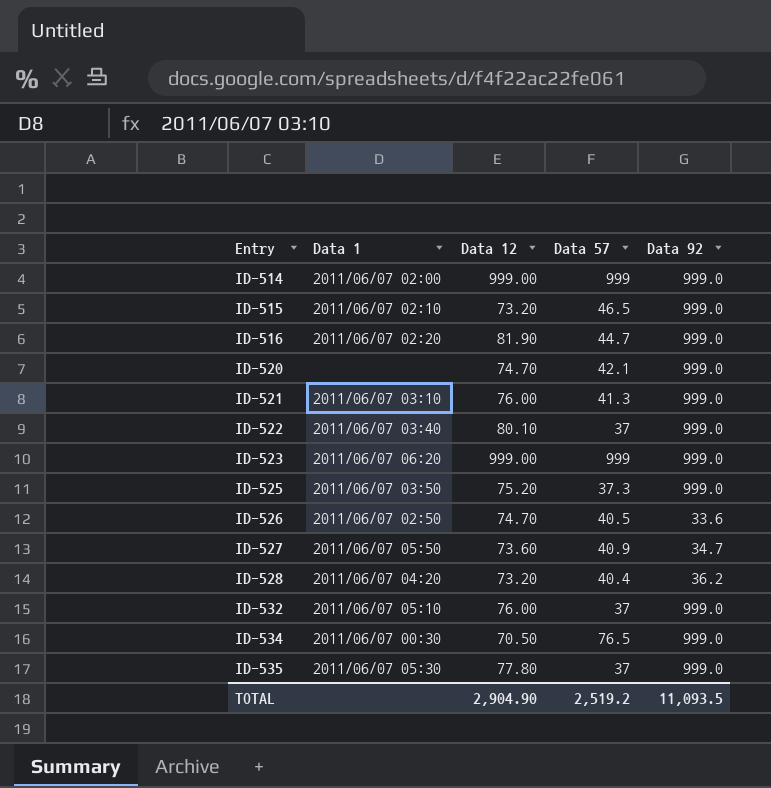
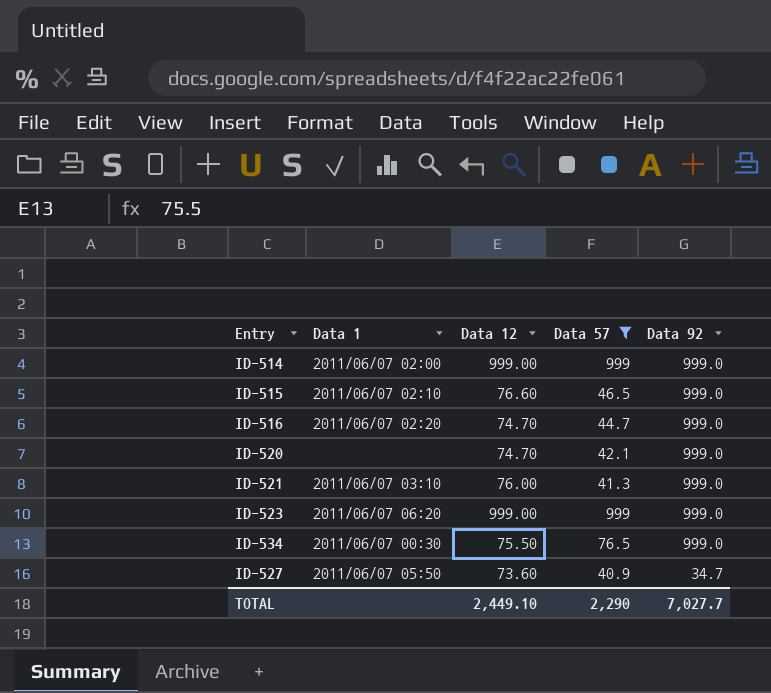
filter: none -> Data 57 >= 40.9
row order: Entry ascending -> Data 92 descending
ID-515 | Data 12: 73.20 -> 76.60
ID-516 | Data 12: 81.90 -> 74.70
ID-534 | Data 12: 70.50 -> 75.50
TOTAL | Data 12: 2,904.90 -> 2,449.10
TOTAL | Data 57: 2,519.2 -> 2,290
TOTAL | Data 92: 11,093.5 -> 7,027.7

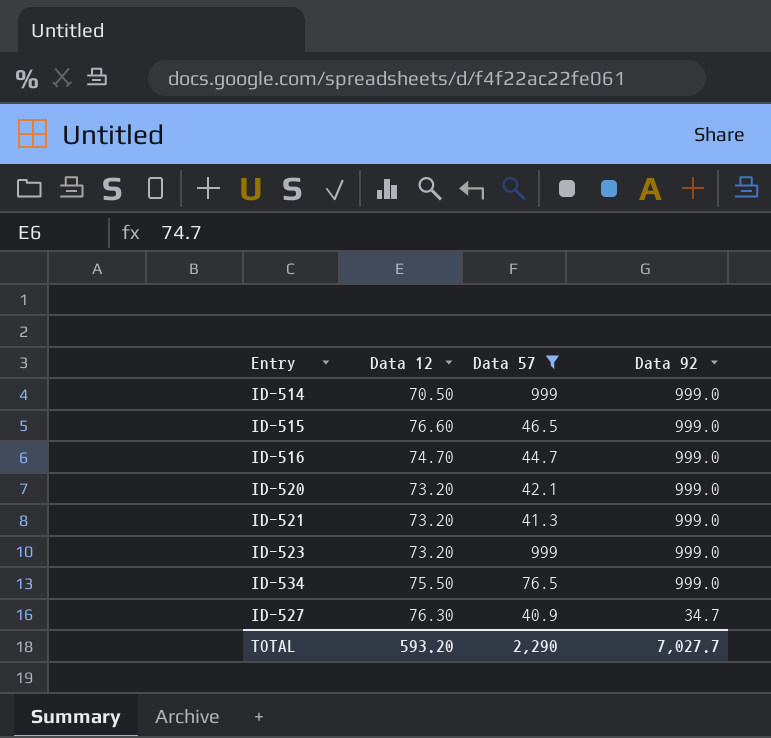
column Data 1 | position: 2 -> none
ID-514 | Data 12: 999.00 -> 70.50
ID-520 | Data 12: 74.70 -> 73.20
ID-521 | Data 12: 76.00 -> 73.20
ID-523 | Data 12: 999.00 -> 73.20
ID-527 | Data 12: 73.60 -> 76.30
TOTAL | Data 12: 2,449.10 -> 593.20

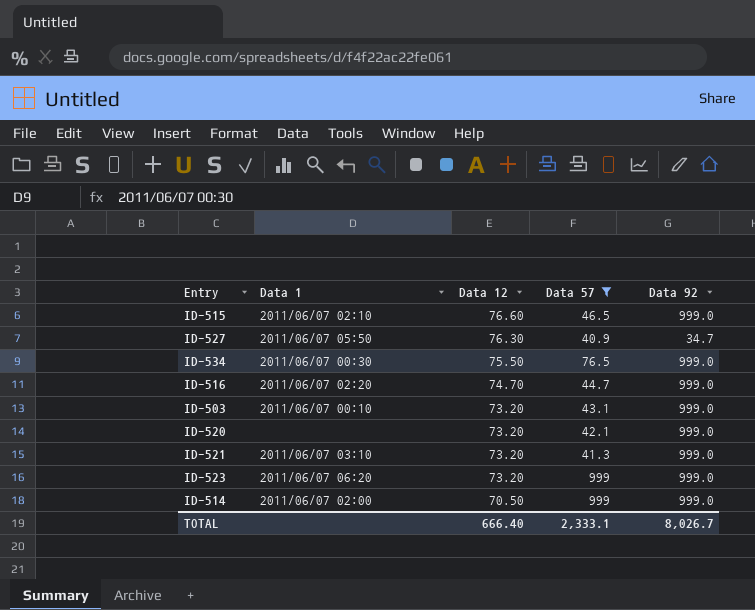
row order: Data 92 descending -> Data 12 descending
column Data 1 | position: none -> 2
row ID-503: none -> 2011/06/07 00:10 | 73.20 | 43.1 | 999.0
TOTAL | Data 12: 593.20 -> 666.40
TOTAL | Data 57: 2,290 -> 2,333.1
TOTAL | Data 92: 7,027.7 -> 8,026.7

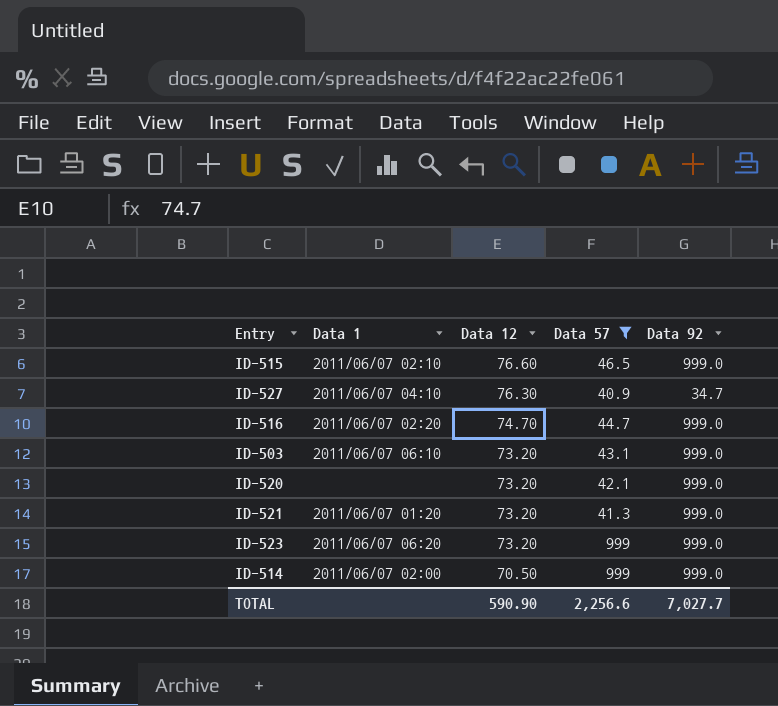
row ID-534: 2011/06/07 00:30 | 75.50 | 76.5 | 999.0 -> none
ID-527 | Data 1: 2011/06/07 05:50 -> 2011/06/07 04:10
ID-503 | Data 1: 2011/06/07 00:10 -> 2011/06/07 06:10
ID-521 | Data 1: 2011/06/07 03:10 -> 2011/06/07 01:20
TOTAL | Data 12: 666.40 -> 590.90
TOTAL | Data 57: 2,333.1 -> 2,256.6
TOTAL | Data 92: 8,026.7 -> 7,027.7

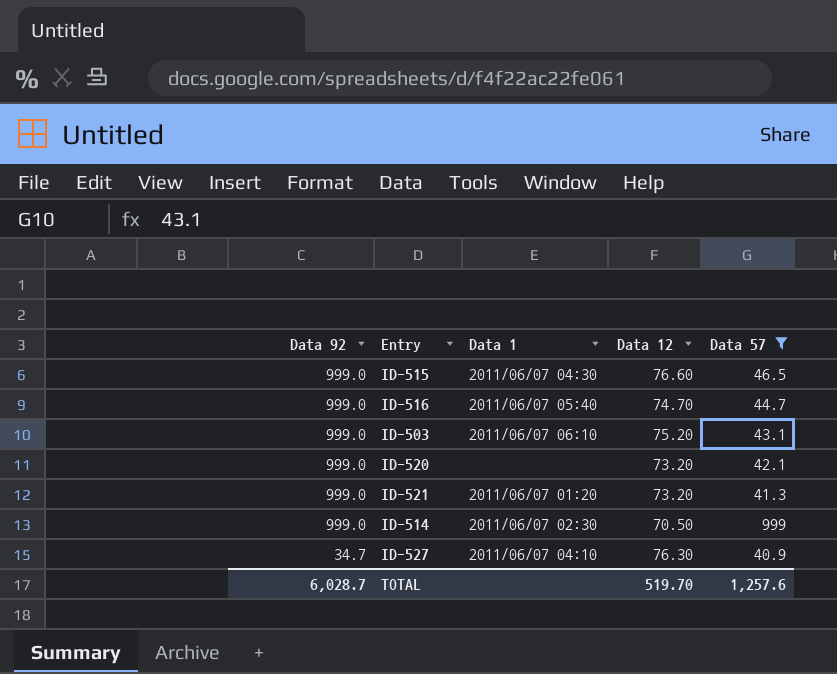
row order: Data 12 descending -> Data 92 descending
column Data 92 | position: 5 -> 1
row ID-523: 2011/06/07 06:20 | 73.20 | 999 | 999.0 -> none
ID-515 | Data 1: 2011/06/07 02:10 -> 2011/06/07 04:30
ID-516 | Data 1: 2011/06/07 02:20 -> 2011/06/07 05:40
ID-503 | Data 12: 73.20 -> 75.20
ID-514 | Data 1: 2011/06/07 02:00 -> 2011/06/07 02:30
TOTAL | Data 92: 7,027.7 -> 6,028.7
TOTAL | Data 12: 590.90 -> 519.70
TOTAL | Data 57: 2,256.6 -> 1,257.6

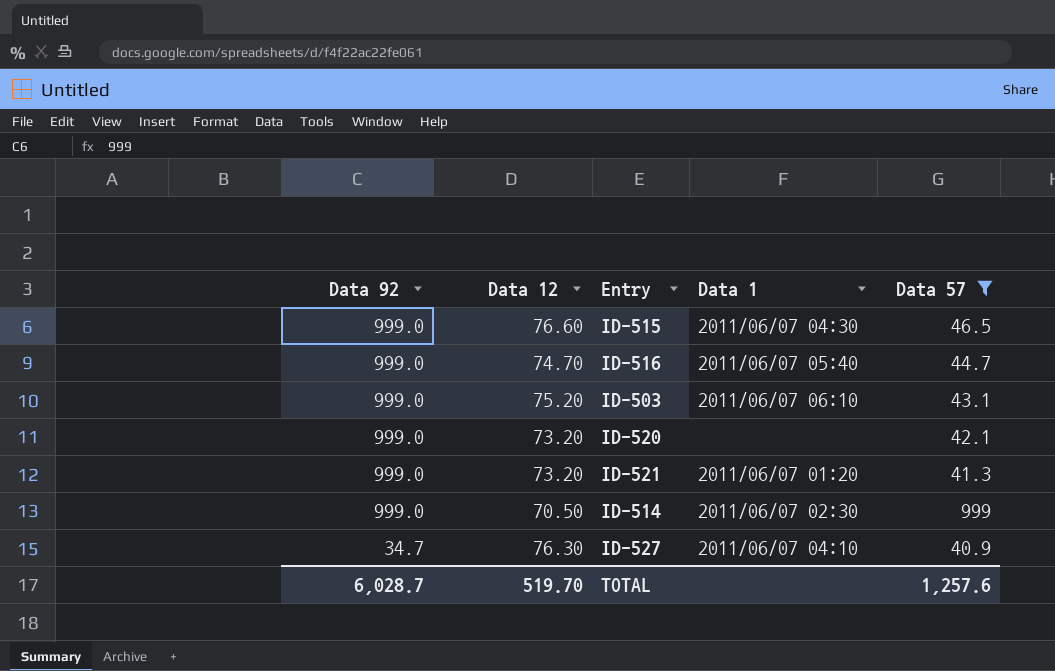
column Data 12 | position: 4 -> 2

